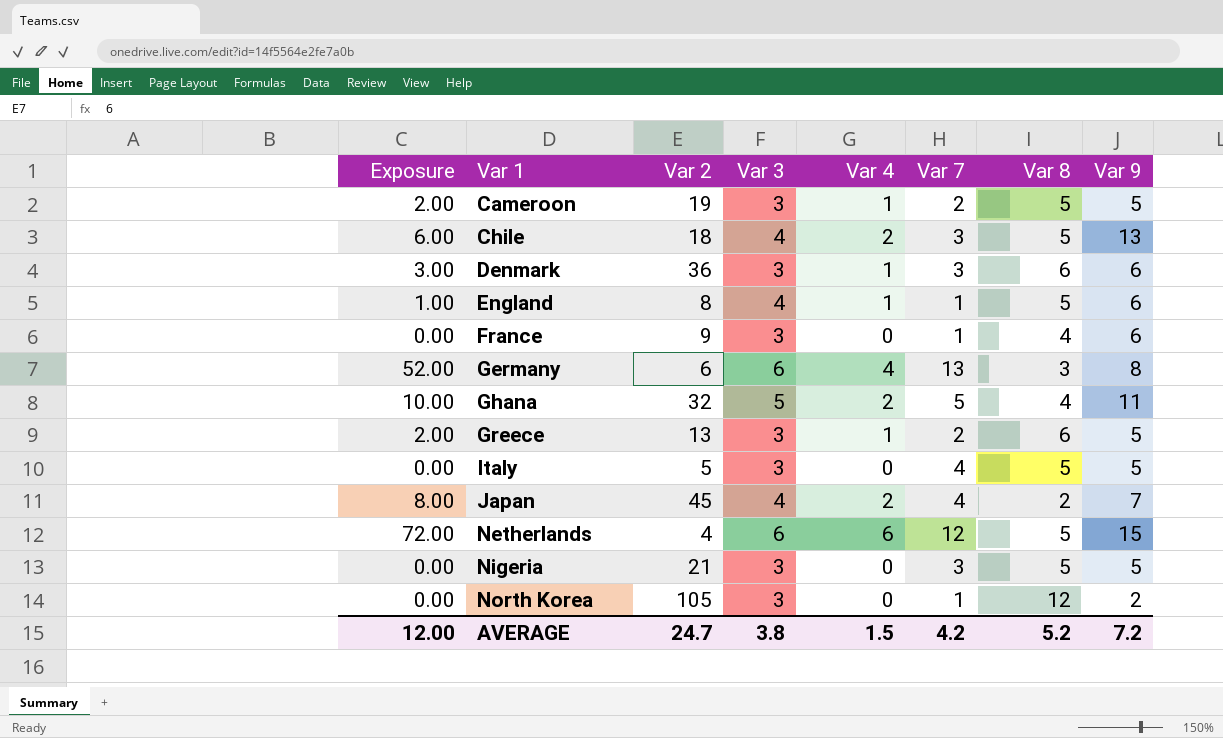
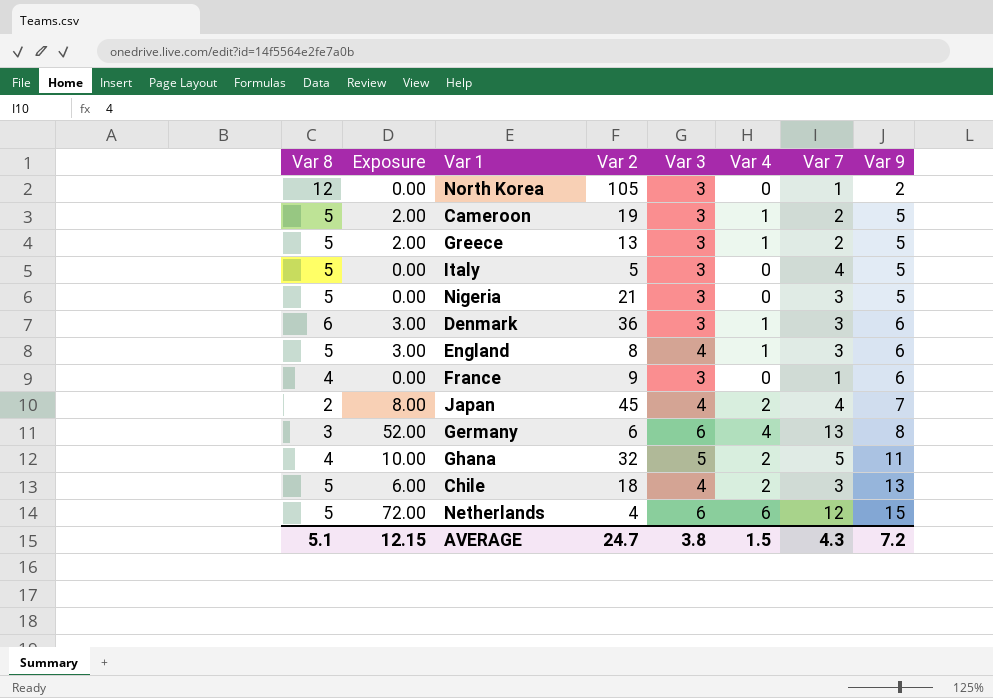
row order: Var 1 ascending -> Var 9 ascending
column Var 8 | position: 7 -> 1
Greece | Var 8: 6 -> 5
England | Exposure: 1.00 -> 3.00
England | Var 7: 1 -> 3
AVERAGE | Var 8: 5.2 -> 5.1
AVERAGE | Exposure: 12.00 -> 12.15
AVERAGE | Var 7: 4.2 -> 4.3

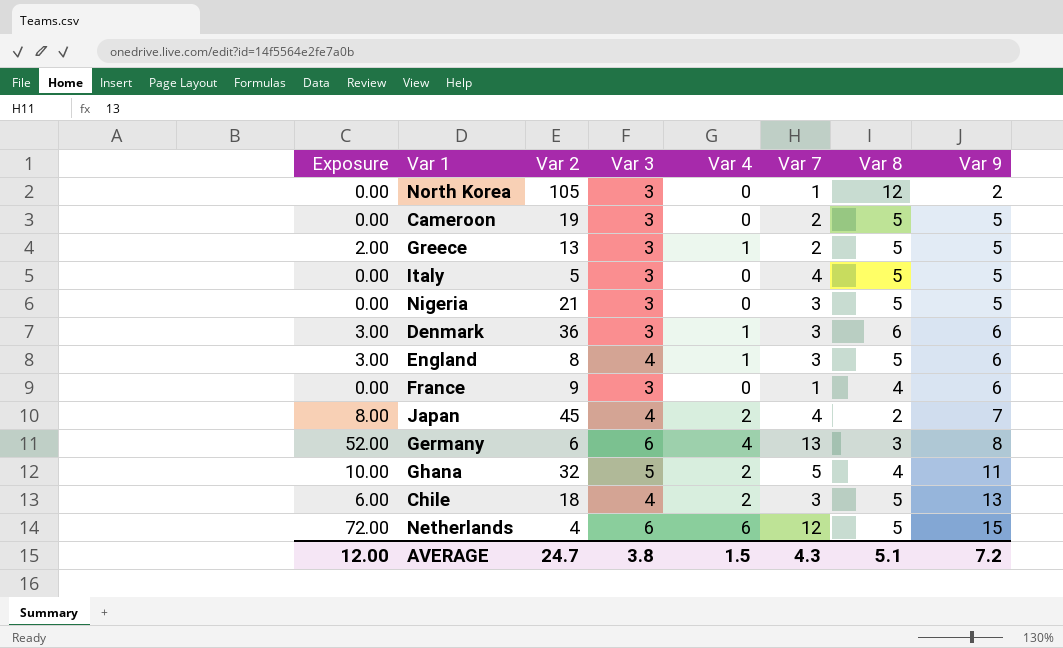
column Var 8 | position: 1 -> 7
Cameroon | Exposure: 2.00 -> 0.00
Cameroon | Var 4: 1 -> 0
AVERAGE | Exposure: 12.15 -> 12.00

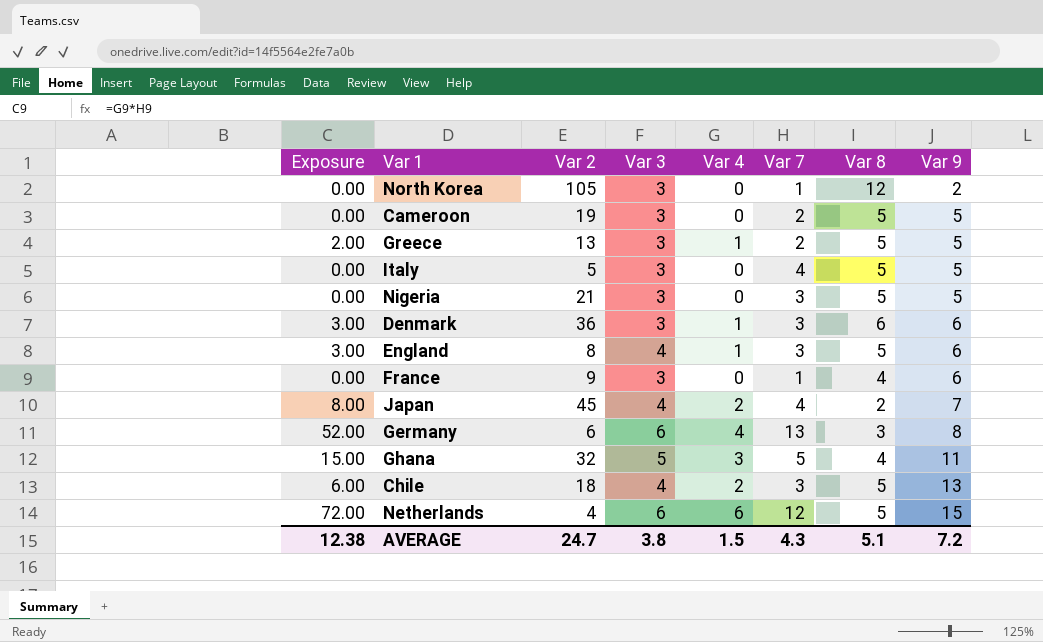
Ghana | Exposure: 10.00 -> 15.00
Ghana | Var 4: 2 -> 3
AVERAGE | Exposure: 12.00 -> 12.38

